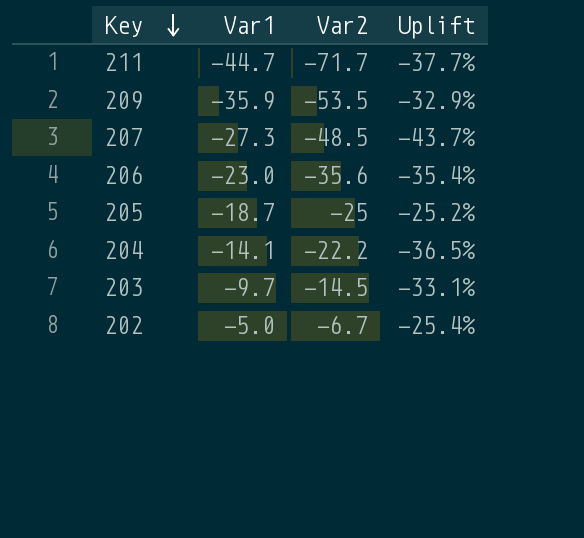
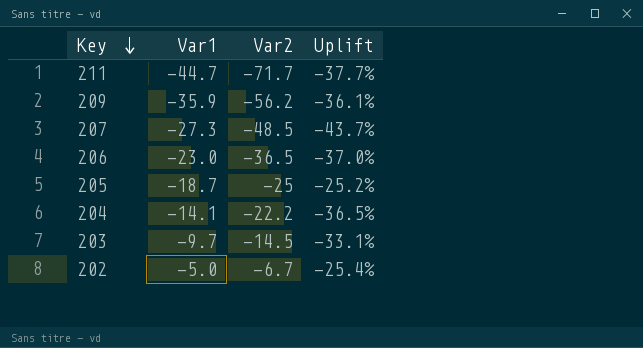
209 | Var2: -53.5 -> -56.2
209 | Uplift: -32.9% -> -36.1%
206 | Var2: -35.6 -> -36.5
206 | Uplift: -35.4% -> -37.0%

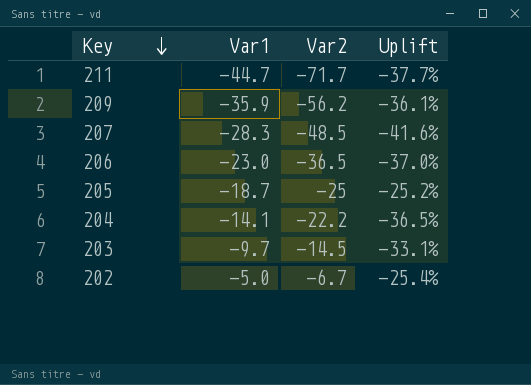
207 | Var1: -27.3 -> -28.3
207 | Uplift: -43.7% -> -41.6%

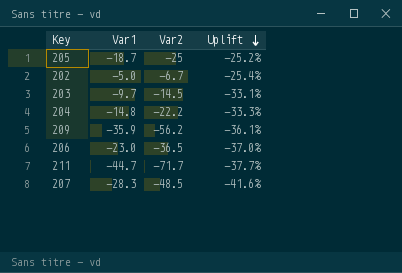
row order: Key descending -> Uplift descending
204 | Var1: -14.1 -> -14.8
204 | Uplift: -36.5% -> -33.3%

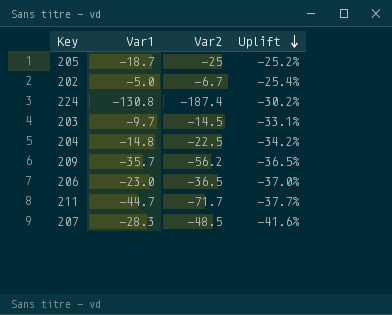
row 224: none -> -130.8 | -187.4 | -30.2%
204 | Var2: -22.2 -> -22.5
204 | Uplift: -33.3% -> -34.2%
209 | Var1: -35.9 -> -35.7
209 | Uplift: -36.1% -> -36.5%

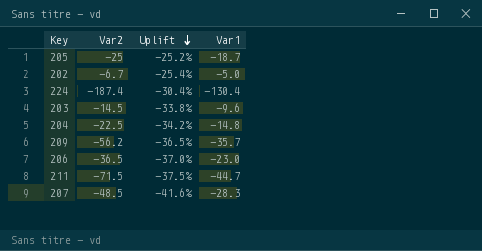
column Var1 | position: 2 -> 4
224 | Uplift: -30.2% -> -30.4%
224 | Var1: -130.8 -> -130.4
203 | Uplift: -33.1% -> -33.8%
203 | Var1: -9.7 -> -9.6
211 | Var2: -71.7 -> -71.5
211 | Uplift: -37.7% -> -37.5%

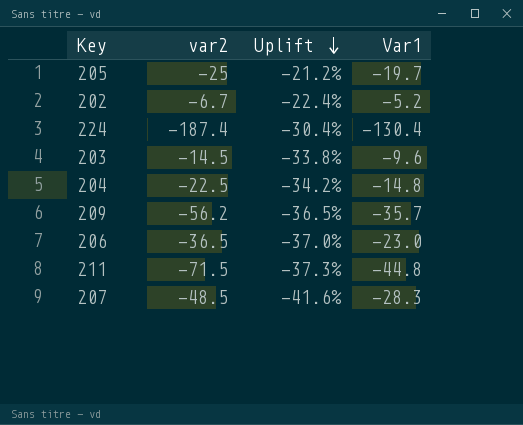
column name: Var2 -> var2
205 | Uplift: -25.2% -> -21.2%
205 | Var1: -18.7 -> -19.7
202 | Uplift: -25.4% -> -22.4%
202 | Var1: -5.0 -> -5.2
211 | Uplift: -37.5% -> -37.3%
211 | Var1: -44.7 -> -44.8

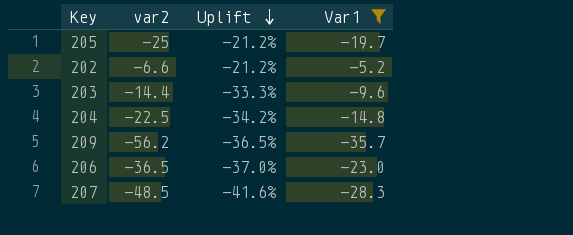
filter: none -> Var1 >= -35.7
202 | var2: -6.7 -> -6.6
202 | Uplift: -22.4% -> -21.2%
203 | var2: -14.5 -> -14.4
203 | Uplift: -33.8% -> -33.3%

